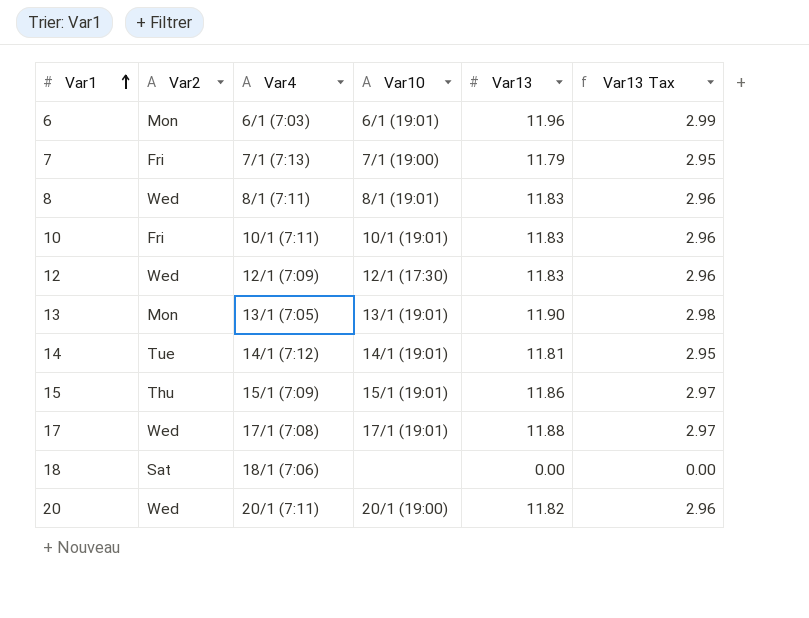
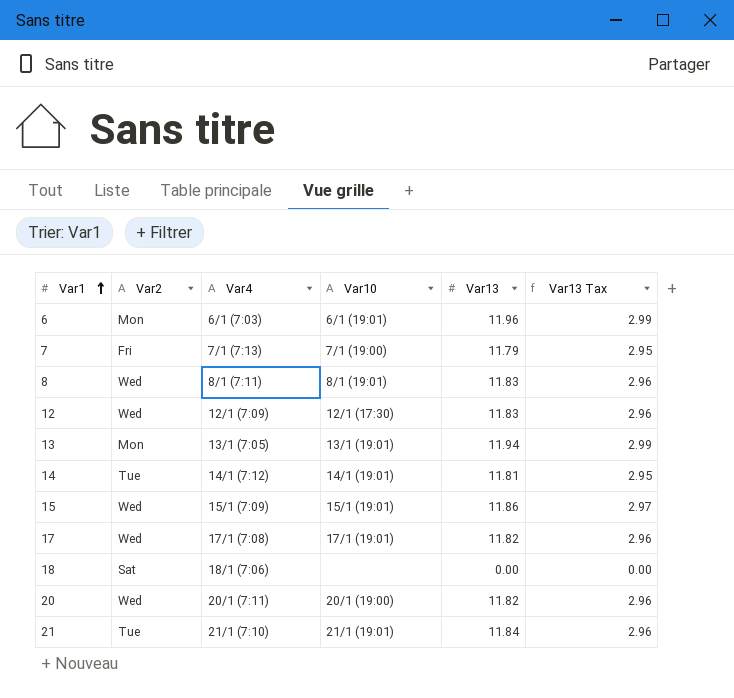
row 10: Fri | 10/1 (7:11) | 10/1 (19:01) | 11.83 | 2.96 -> none
13 | Var13: 11.90 -> 11.94
13 | Var13 Tax: 2.98 -> 2.99
15 | Var2: Thu -> Wed
17 | Var13: 11.88 -> 11.82
17 | Var13 Tax: 2.97 -> 2.96
row 21: none -> Tue | 21/1 (7:10) | 21/1 (19:01) | 11.84 | 2.96

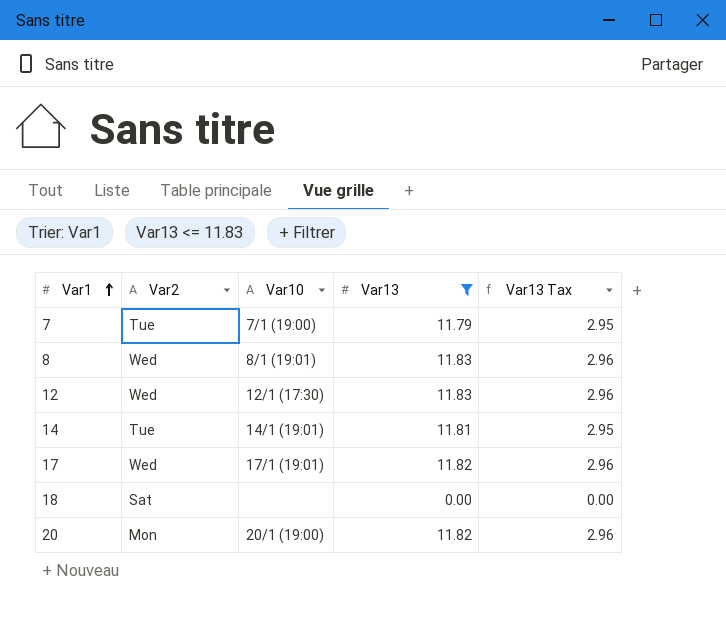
filter: none -> Var13 <= 11.83
column Var4 | position: 3 -> none
7 | Var2: Fri -> Tue
20 | Var2: Wed -> Mon

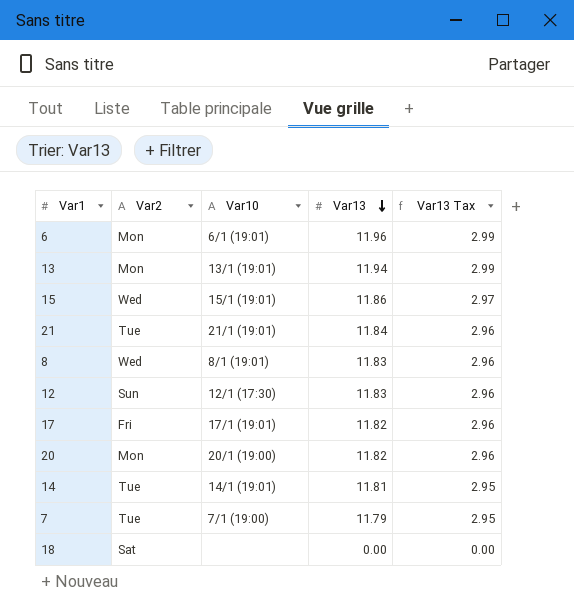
filter: Var13 <= 11.83 -> none
row order: Var1 ascending -> Var13 descending
12 | Var2: Wed -> Sun
17 | Var2: Wed -> Fri

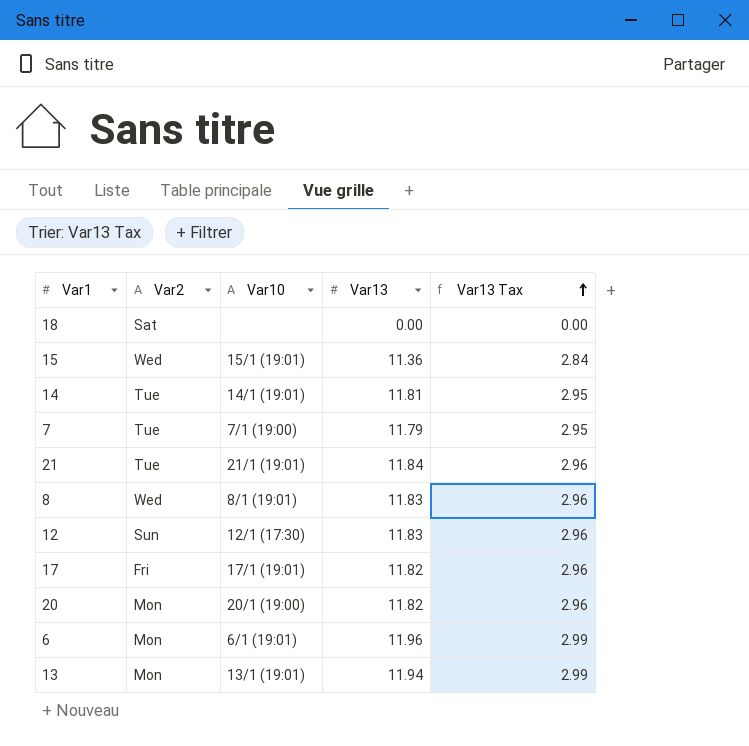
row order: Var13 descending -> Var13 Tax ascending
15 | Var13: 11.86 -> 11.36
15 | Var13 Tax: 2.97 -> 2.84

